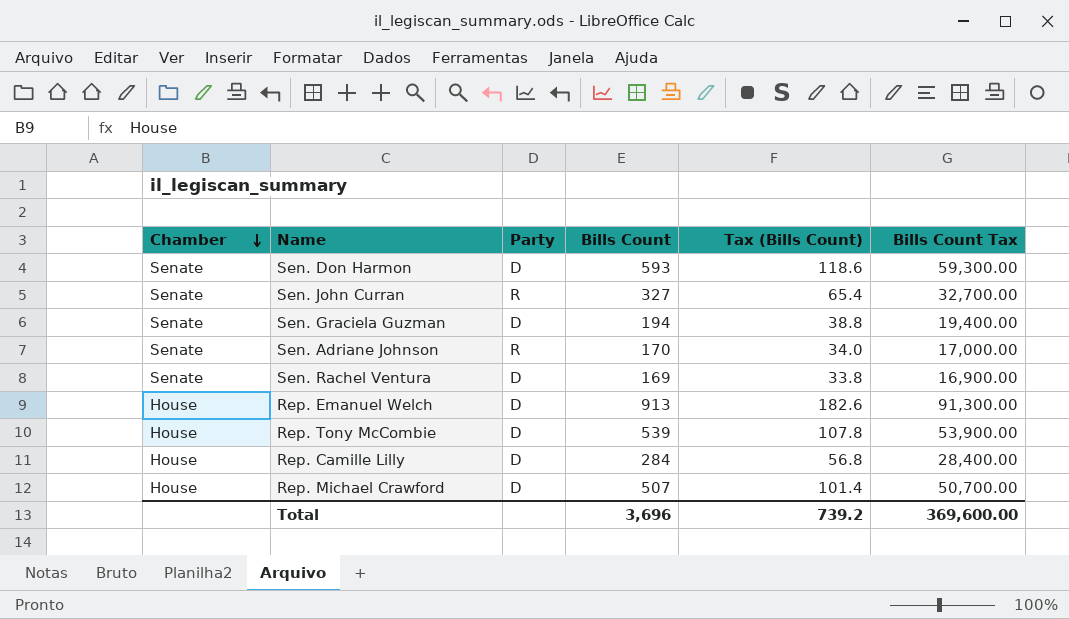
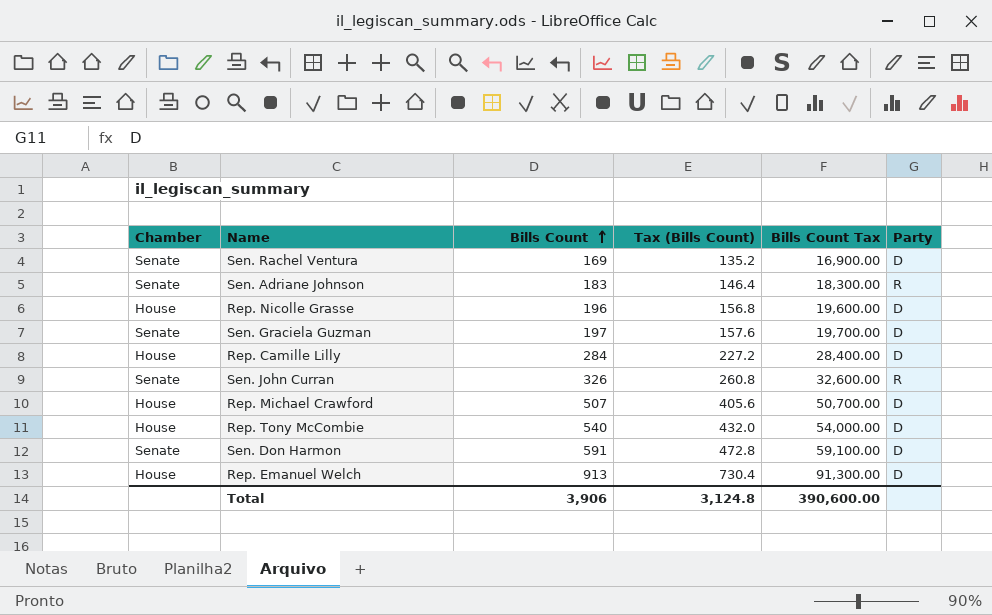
row order: Chamber descending -> Bills Count ascending
column Tax (Bills Count) | formula: [Bills Count] * 0.2 -> [Bills Count] * 0.8
column Party | position: 3 -> 6
Sen. Adriane Johnson | Bills Count: 170 -> 183
Sen. Adriane Johnson | Bills Count Tax: 17,000.00 -> 18,300.00
row Rep. Nicolle Grasse: none -> House | 196 | 156.8 | 19,600.00 | D
Sen. Graciela Guzman | Bills Count: 194 -> 197
Sen. Graciela Guzman | Bills Count Tax: 19,400.00 -> 19,700.00
Sen. John Curran | Bills Count: 327 -> 326
Sen. John Curran | Bills Count Tax: 32,700.00 -> 32,600.00
Rep. Tony McCombie | Bills Count: 539 -> 540
Rep. Tony McCombie | Bills Count Tax: 53,900.00 -> 54,000.00
Sen. Don Harmon | Bills Count: 593 -> 591
Sen. Don Harmon | Bills Count Tax: 59,300.00 -> 59,100.00
Total | Bills Count: 3,696 -> 3,906
Total | Tax (Bills Count): 739.2 -> 3,124.8
Total | Bills Count Tax: 369,600.00 -> 390,600.00

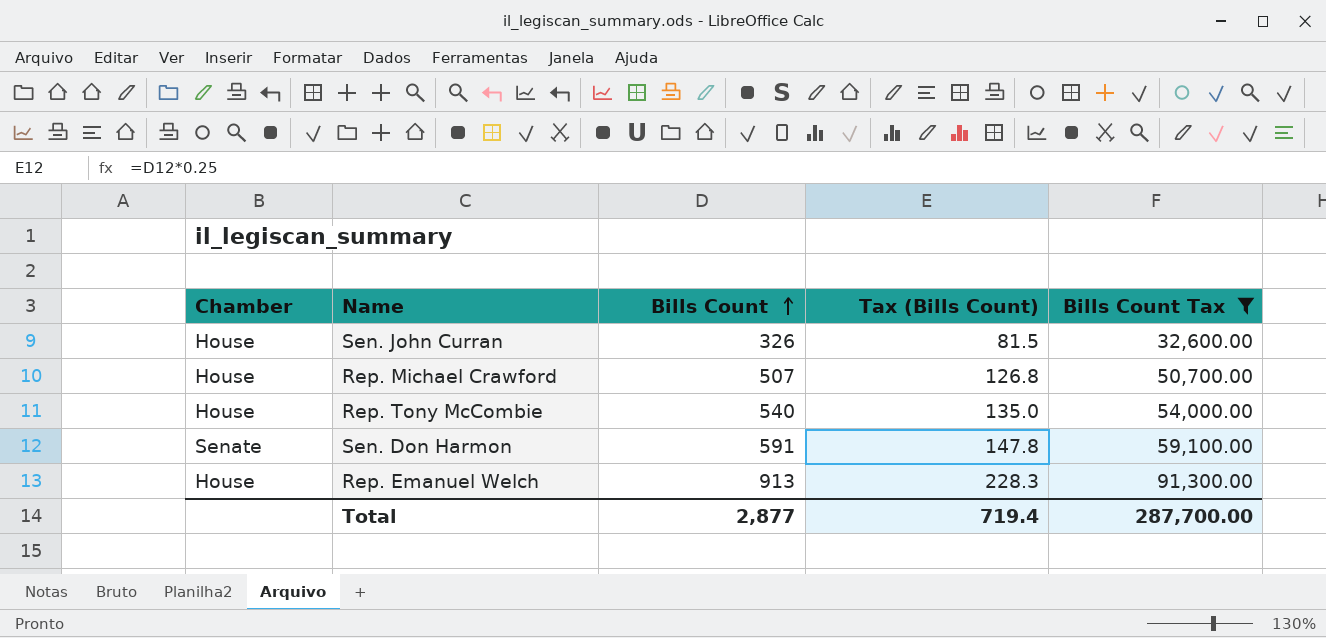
filter: none -> Bills Count Tax >= 32,600.00
column Party | position: 6 -> none
column Tax (Bills Count) | formula: [Bills Count] * 0.8 -> [Bills Count] * 0.25
Sen. John Curran | Chamber: Senate -> House
Total | Bills Count: 3,906 -> 2,877
Total | Tax (Bills Count): 3,124.8 -> 719.4
Total | Bills Count Tax: 390,600.00 -> 287,700.00

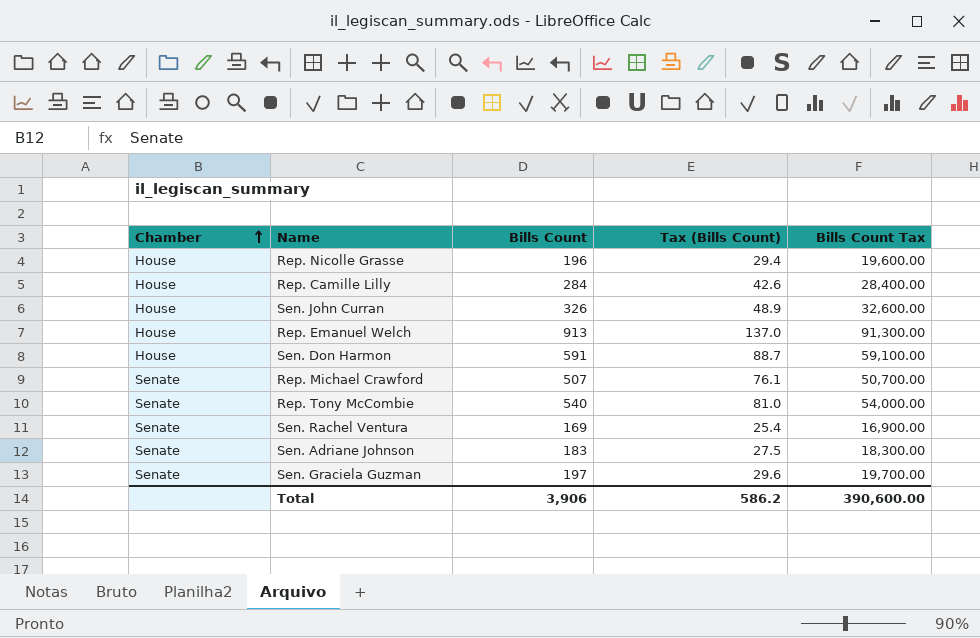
filter: Bills Count Tax >= 32,600.00 -> none
row order: Bills Count ascending -> Chamber ascending
column Tax (Bills Count) | formula: [Bills Count] * 0.25 -> [Bills Count] * 0.15
Sen. Don Harmon | Chamber: Senate -> House
Rep. Michael Crawford | Chamber: House -> Senate
Rep. Tony McCombie | Chamber: House -> Senate
Total | Bills Count: 2,877 -> 3,906
Total | Tax (Bills Count): 719.4 -> 586.2
Total | Bills Count Tax: 287,700.00 -> 390,600.00

